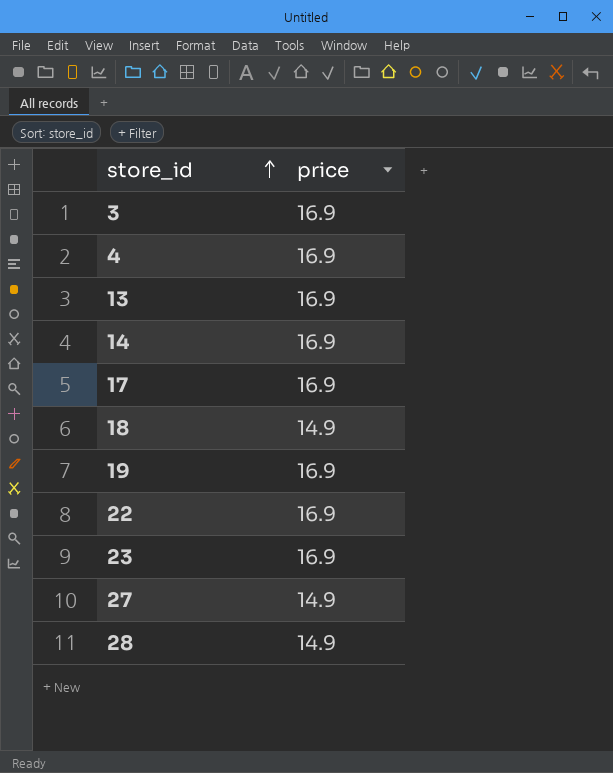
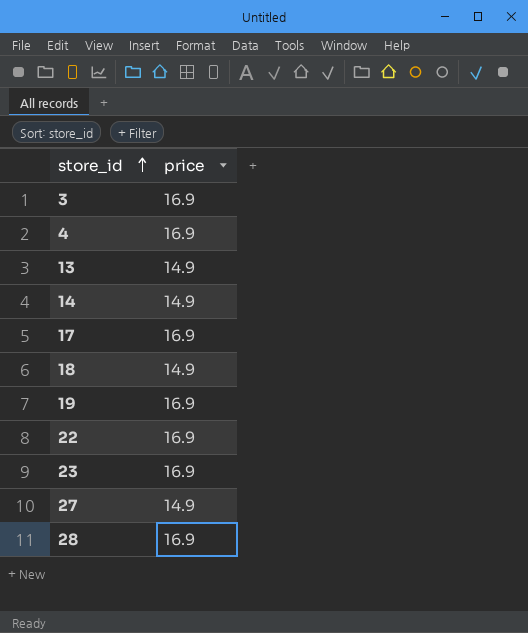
13 | price: 16.9 -> 14.9
14 | price: 16.9 -> 14.9
28 | price: 14.9 -> 16.9

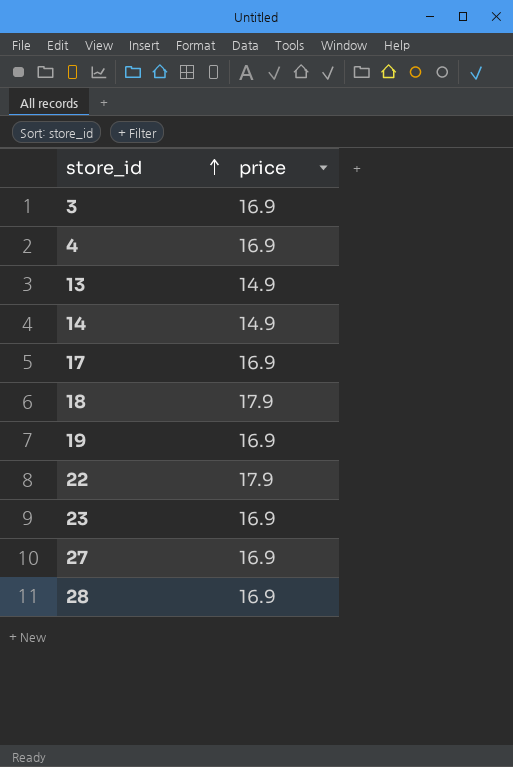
18 | price: 14.9 -> 17.9
22 | price: 16.9 -> 17.9
27 | price: 14.9 -> 16.9

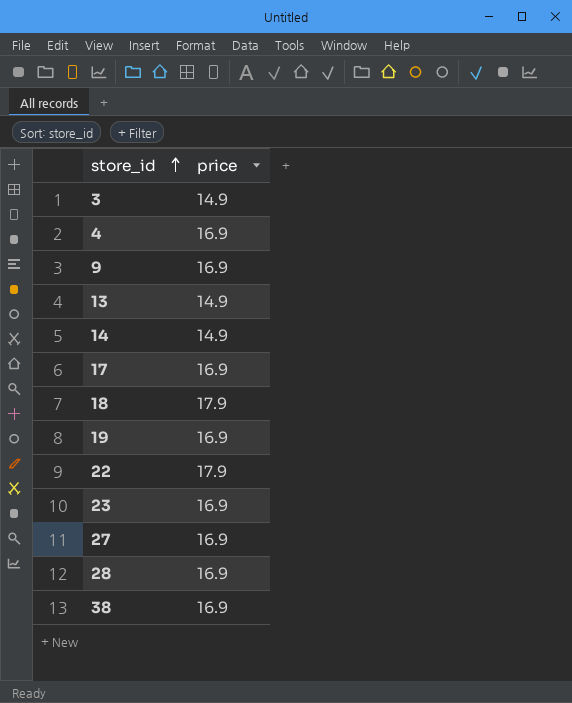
3 | price: 16.9 -> 14.9
row 9: none -> 16.9
row 38: none -> 16.9

